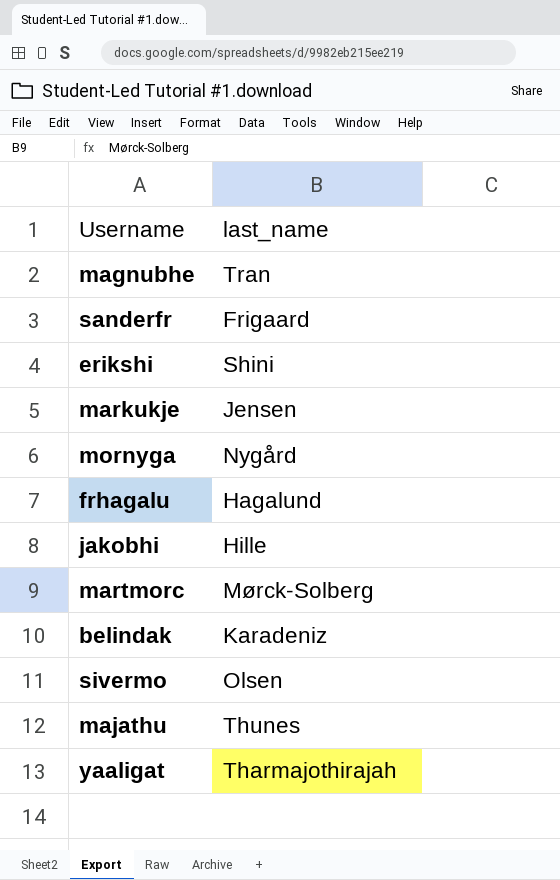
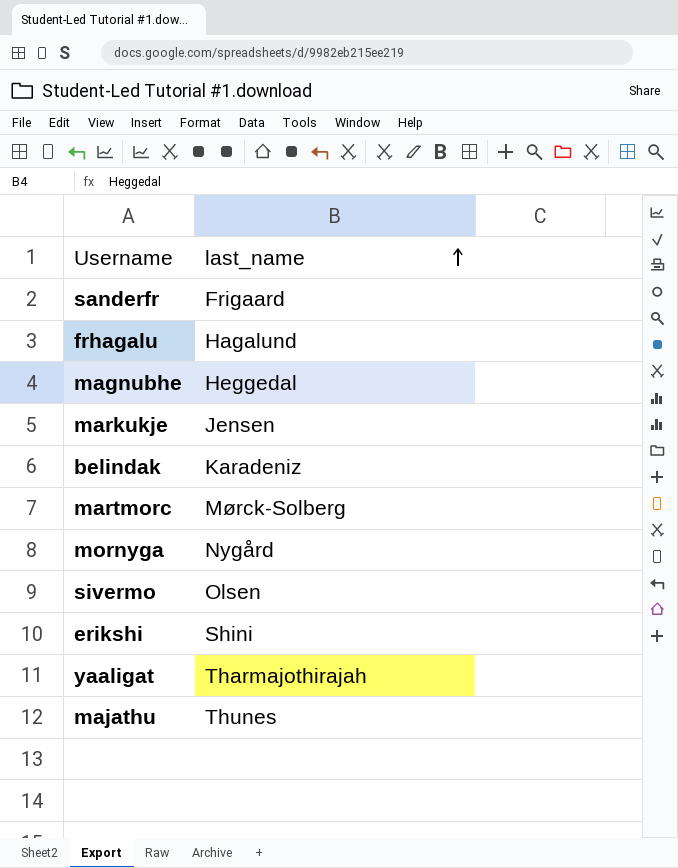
row order: none -> last_name ascending
row jakobhi: Hille -> none
magnubhe | last_name: Tran -> Heggedal

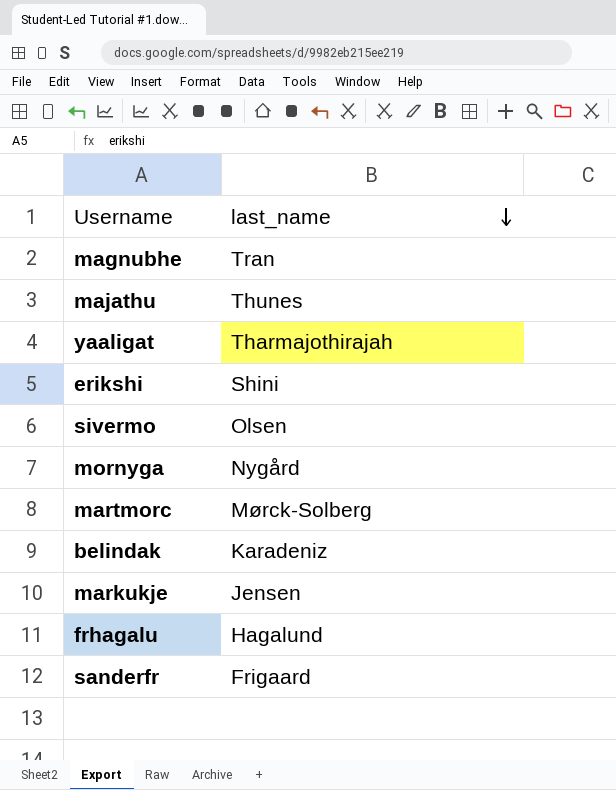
row order: last_name ascending -> last_name descending
magnubhe | last_name: Heggedal -> Tran

